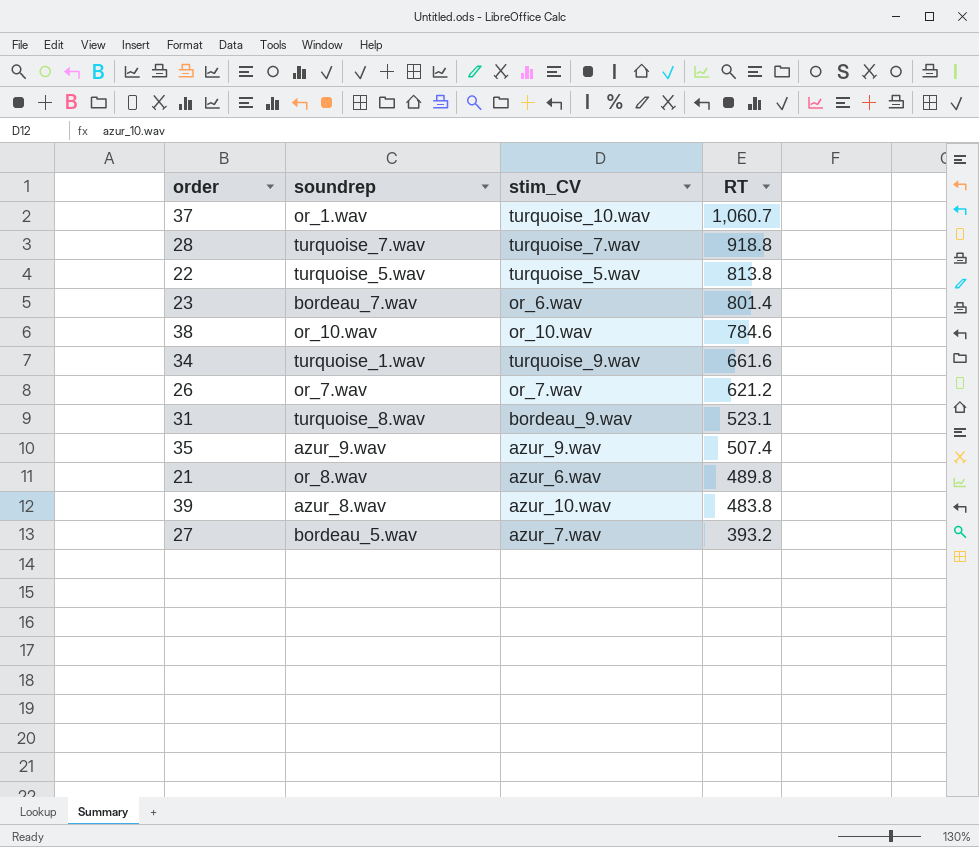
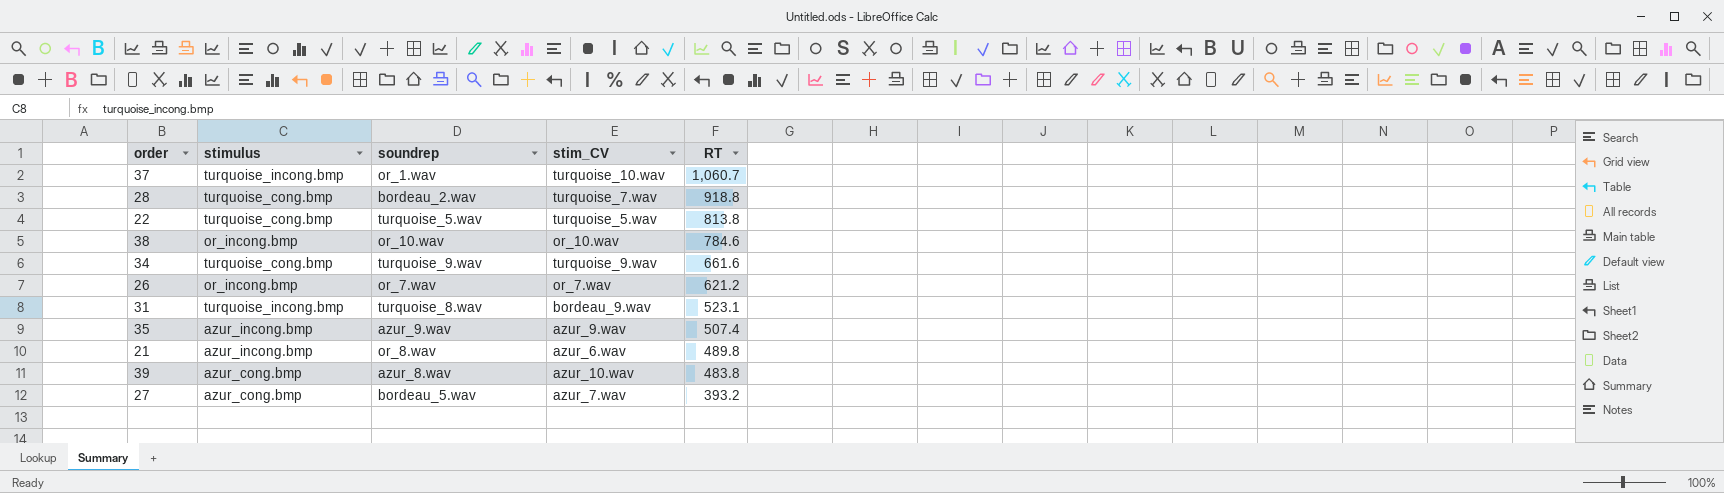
column stimulus | position: none -> 2
row 23: bordeau_7.wav | or_6.wav | 801.4 -> none
28 | soundrep: turquoise_7.wav -> bordeau_2.wav
34 | soundrep: turquoise_1.wav -> turquoise_9.wav

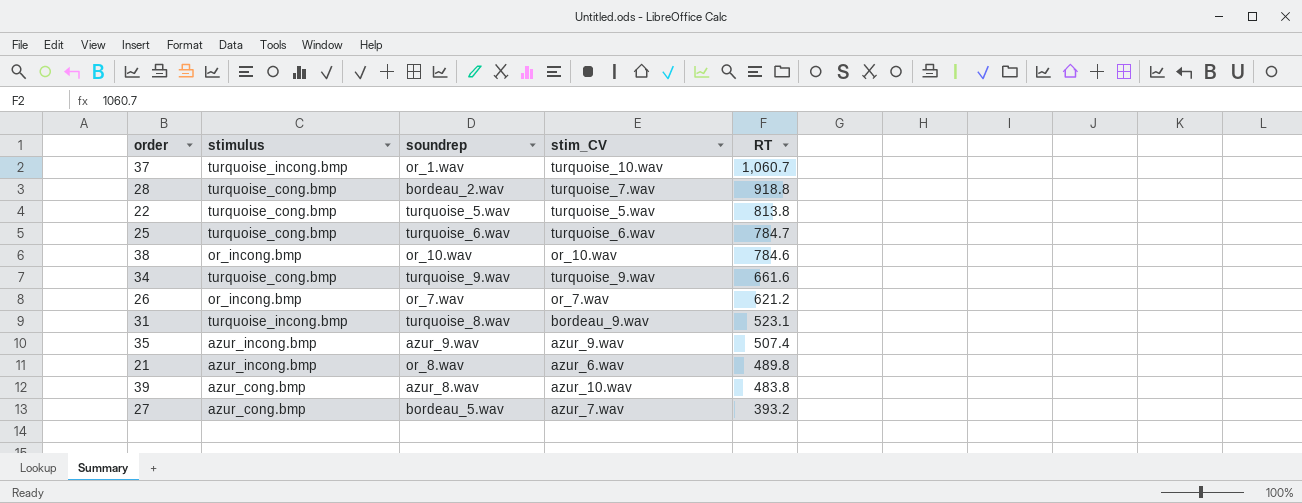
row 25: none -> turquoise_cong.bmp | turquoise_6.wav | turquoise_6.wav | 784.7

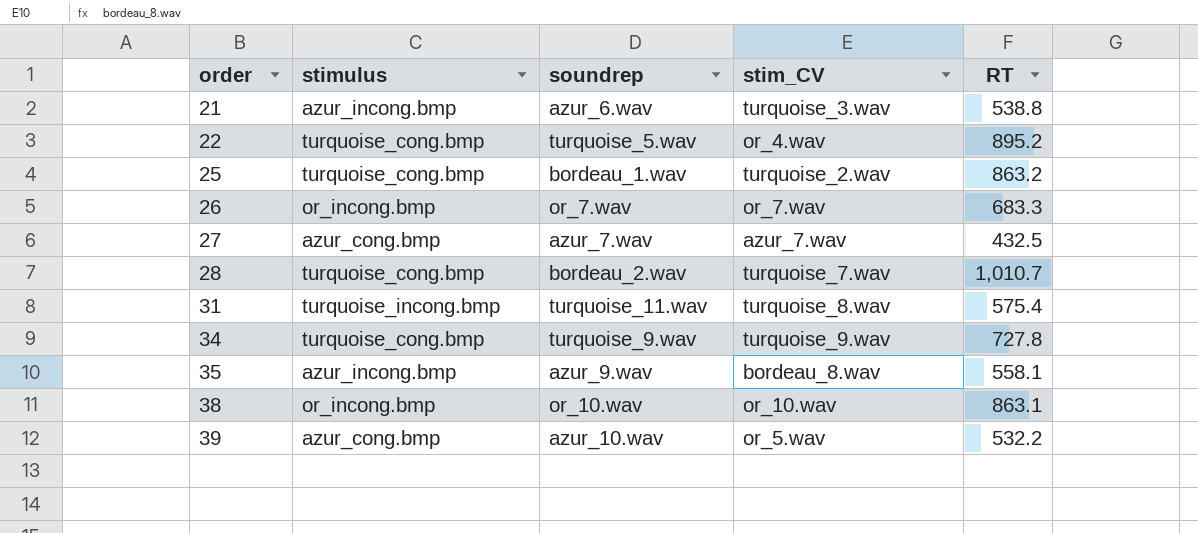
row order: RT descending -> order ascending
row 37: turquoise_incong.bmp | or_1.wav | turquoise_10.wav | 1,060.7 -> none
21 | soundrep: or_8.wav -> azur_6.wav
21 | stim_CV: azur_6.wav -> turquoise_3.wav
21 | RT: 489.8 -> 538.8
22 | stim_CV: turquoise_5.wav -> or_4.wav
22 | RT: 813.8 -> 895.2
25 | soundrep: turquoise_6.wav -> bordeau_1.wav
25 | stim_CV: turquoise_6.wav -> turquoise_2.wav
25 | RT: 784.7 -> 863.2
26 | RT: 621.2 -> 683.3
27 | soundrep: bordeau_5.wav -> azur_7.wav
27 | RT: 393.2 -> 432.5
28 | RT: 918.8 -> 1,010.7
31 | soundrep: turquoise_8.wav -> turquoise_11.wav
31 | stim_CV: bordeau_9.wav -> turquoise_8.wav
31 | RT: 523.1 -> 575.4
34 | RT: 661.6 -> 727.8
35 | stim_CV: azur_9.wav -> bordeau_8.wav
35 | RT: 507.4 -> 558.1
38 | RT: 784.6 -> 863.1
39 | soundrep: azur_8.wav -> azur_10.wav
39 | stim_CV: azur_10.wav -> or_5.wav
39 | RT: 483.8 -> 532.2

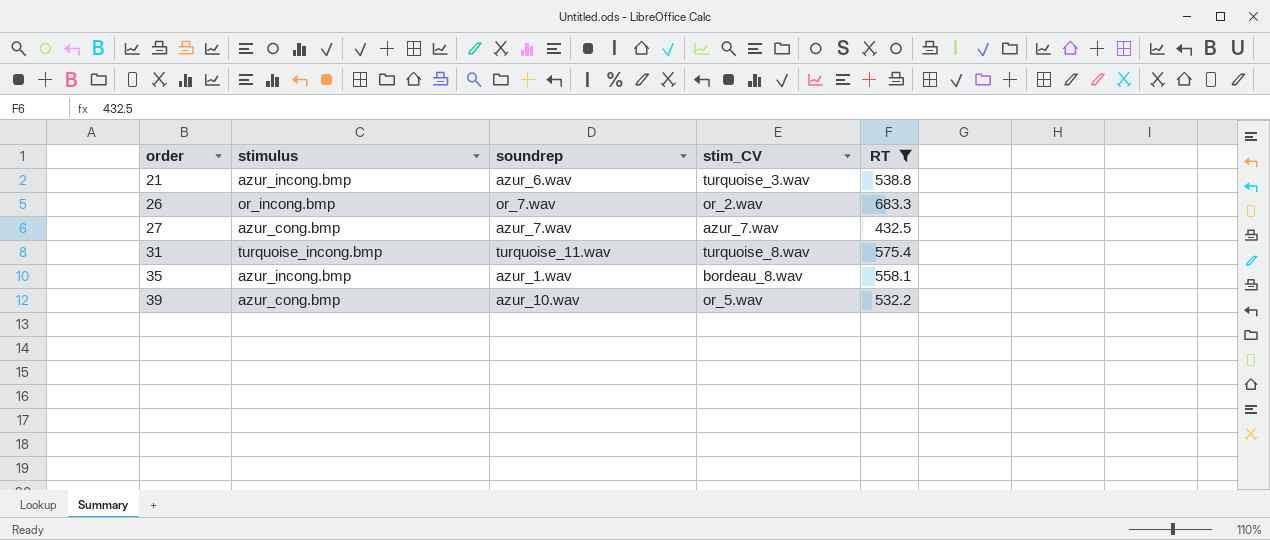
filter: none -> RT <= 683.3
26 | stim_CV: or_7.wav -> or_2.wav
35 | soundrep: azur_9.wav -> azur_1.wav

